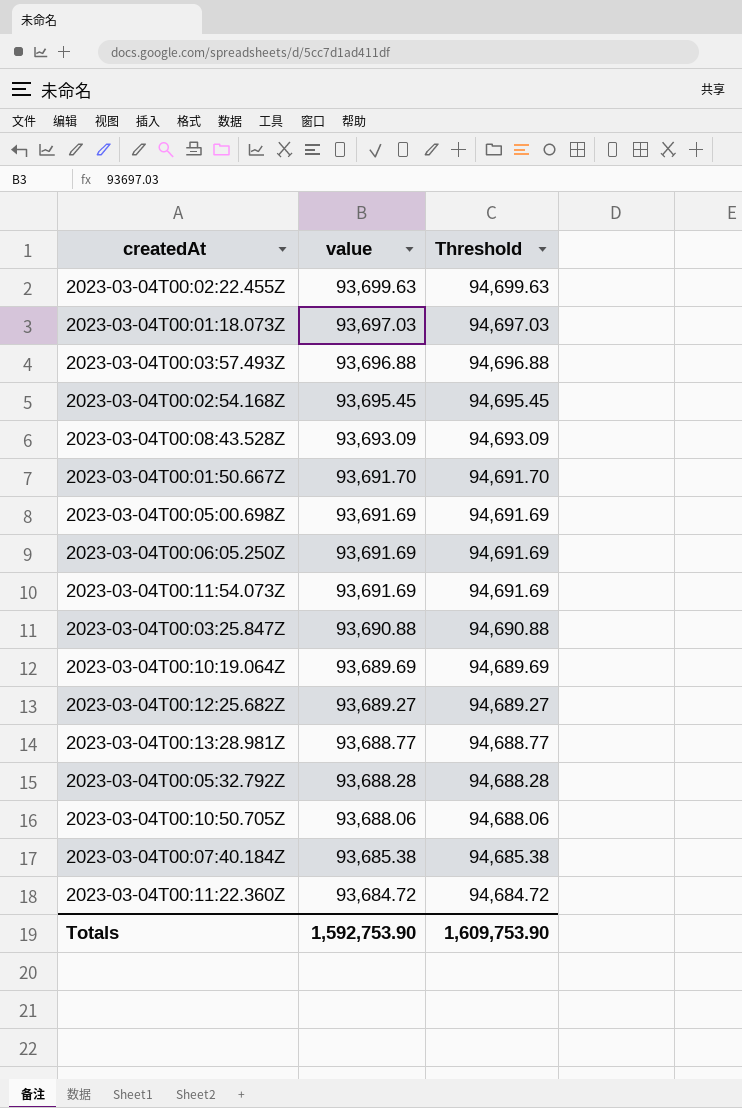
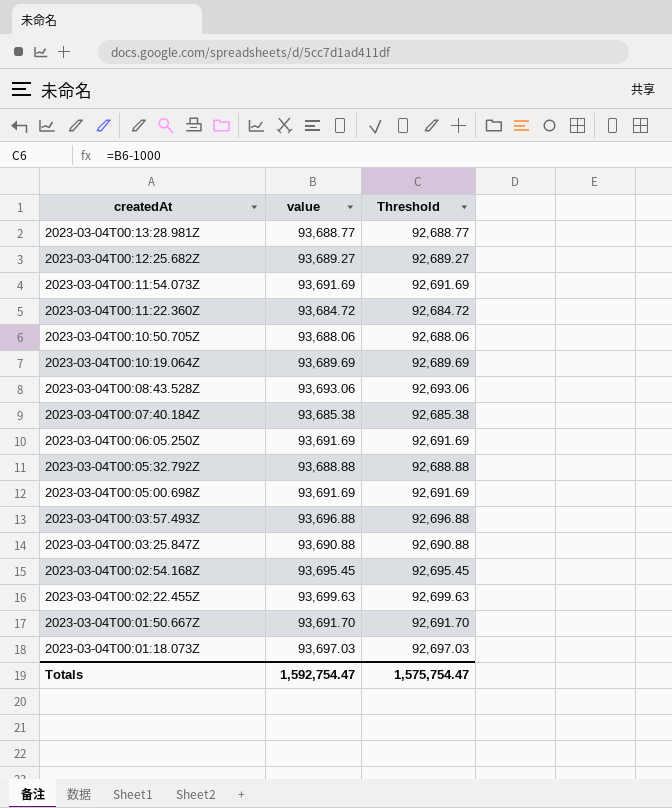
row order: value descending -> createdAt descending
column Threshold | formula: [value] + 1000 -> [value] - 1000
2023-03-04T00:08:43.528Z | value: 93,693.09 -> 93,693.06
2023-03-04T00:05:32.792Z | value: 93,688.28 -> 93,688.88
Totals | value: 1,592,753.90 -> 1,592,754.47
Totals | Threshold: 1,609,753.90 -> 1,575,754.47

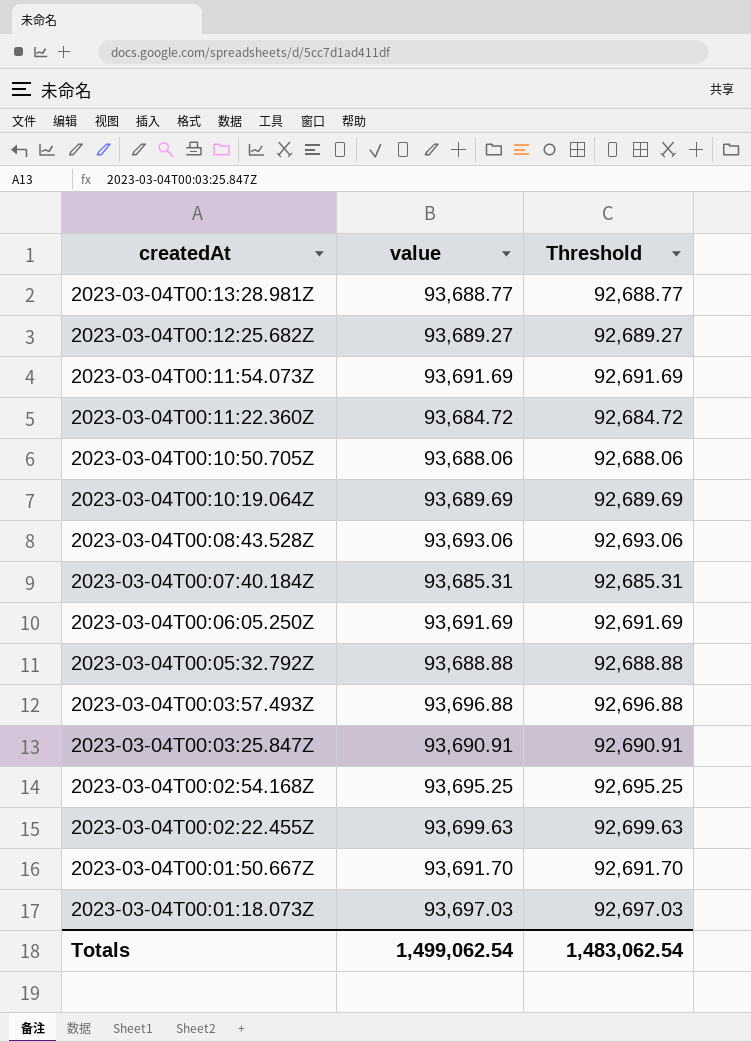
row 2023-03-04T00:05:00.698Z: 93,691.69 | 92,691.69 -> none
2023-03-04T00:07:40.184Z | value: 93,685.38 -> 93,685.31
2023-03-04T00:07:40.184Z | Threshold: 92,685.38 -> 92,685.31
2023-03-04T00:03:25.847Z | value: 93,690.88 -> 93,690.91
2023-03-04T00:03:25.847Z | Threshold: 92,690.88 -> 92,690.91
2023-03-04T00:02:54.168Z | value: 93,695.45 -> 93,695.25
2023-03-04T00:02:54.168Z | Threshold: 92,695.45 -> 92,695.25
Totals | value: 1,592,754.47 -> 1,499,062.54
Totals | Threshold: 1,575,754.47 -> 1,483,062.54

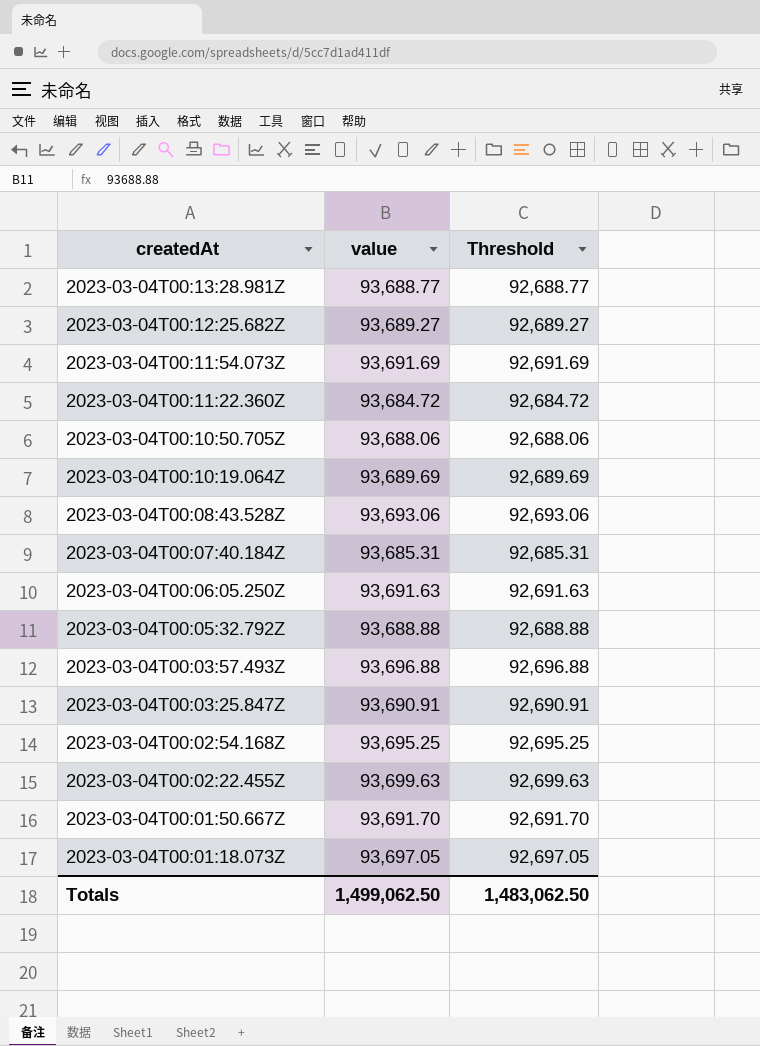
2023-03-04T00:06:05.250Z | value: 93,691.69 -> 93,691.63
2023-03-04T00:06:05.250Z | Threshold: 92,691.69 -> 92,691.63
2023-03-04T00:01:18.073Z | value: 93,697.03 -> 93,697.05
2023-03-04T00:01:18.073Z | Threshold: 92,697.03 -> 92,697.05
Totals | value: 1,499,062.54 -> 1,499,062.50
Totals | Threshold: 1,483,062.54 -> 1,483,062.50

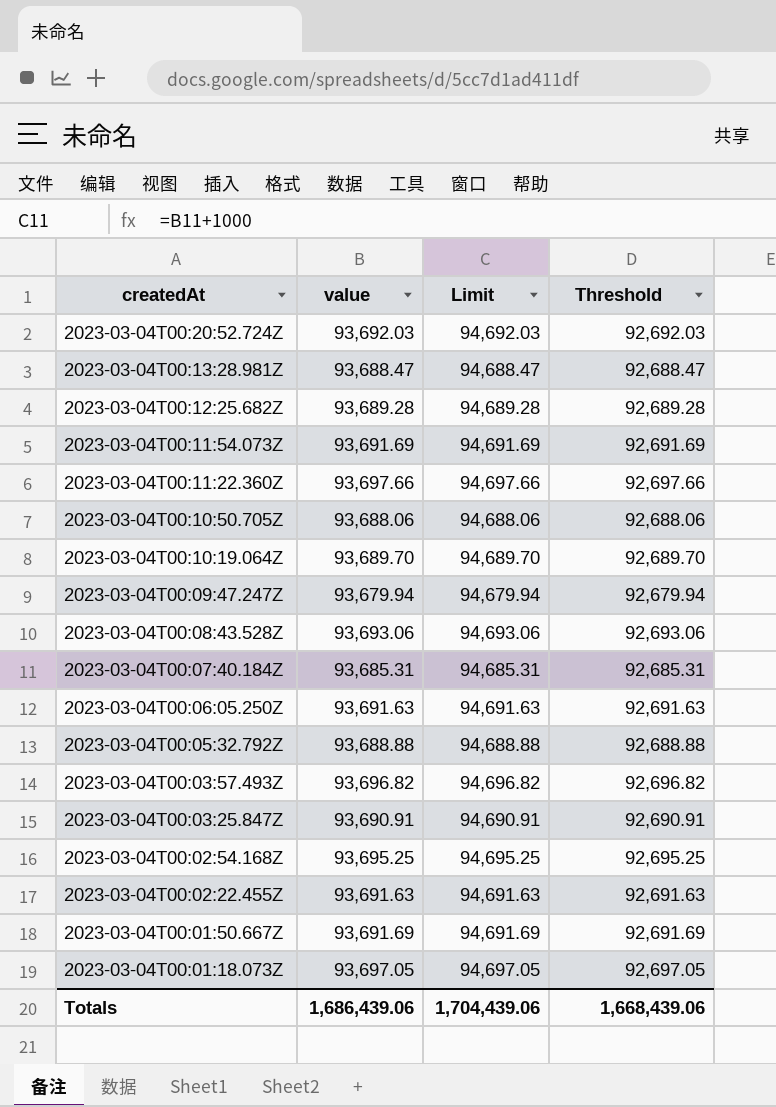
column Limit | formula: none -> [value] + 1000
row 2023-03-04T00:20:52.724Z: none -> 93,692.03 | 94,692.03 | 92,692.03
2023-03-04T00:13:28.981Z | value: 93,688.77 -> 93,688.47
2023-03-04T00:13:28.981Z | Threshold: 92,688.77 -> 92,688.47
2023-03-04T00:12:25.682Z | value: 93,689.27 -> 93,689.28
2023-03-04T00:12:25.682Z | Threshold: 92,689.27 -> 92,689.28
2023-03-04T00:11:22.360Z | value: 93,684.72 -> 93,697.66
2023-03-04T00:11:22.360Z | Threshold: 92,684.72 -> 92,697.66
2023-03-04T00:10:19.064Z | value: 93,689.69 -> 93,689.70
2023-03-04T00:10:19.064Z | Threshold: 92,689.69 -> 92,689.70
row 2023-03-04T00:09:47.247Z: none -> 93,679.94 | 94,679.94 | 92,679.94
2023-03-04T00:03:57.493Z | value: 93,696.88 -> 93,696.82
2023-03-04T00:03:57.493Z | Threshold: 92,696.88 -> 92,696.82
2023-03-04T00:02:22.455Z | value: 93,699.63 -> 93,691.63
2023-03-04T00:02:22.455Z | Threshold: 92,699.63 -> 92,691.63
2023-03-04T00:01:50.667Z | value: 93,691.70 -> 93,691.69
2023-03-04T00:01:50.667Z | Threshold: 92,691.70 -> 92,691.69
Totals | value: 1,499,062.50 -> 1,686,439.06
Totals | Threshold: 1,483,062.50 -> 1,668,439.06

